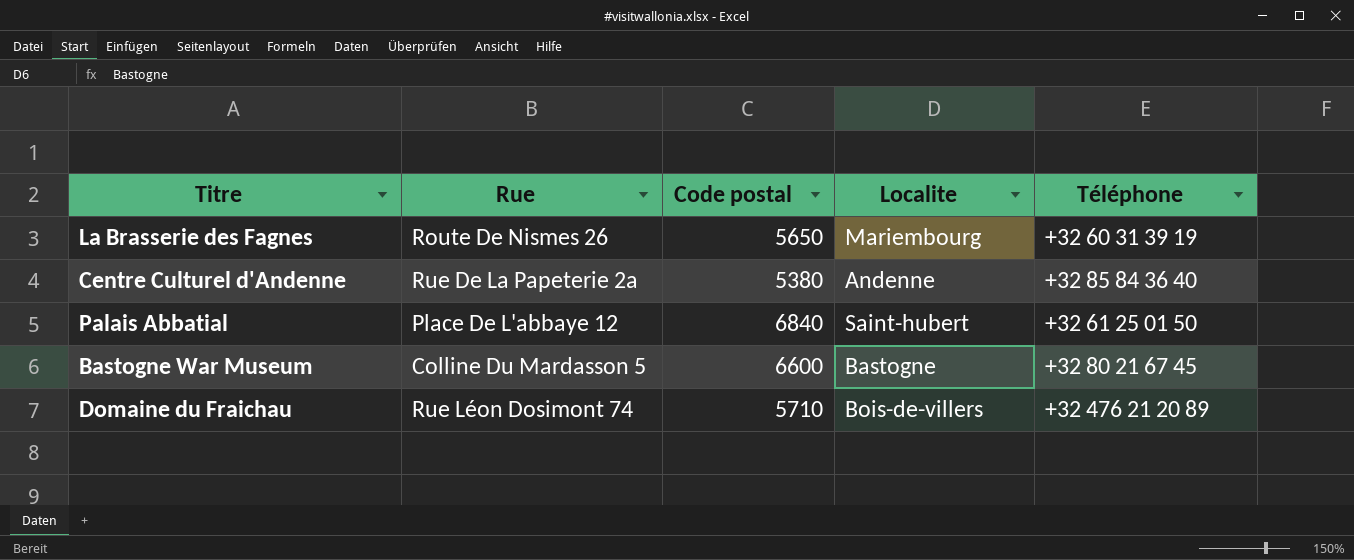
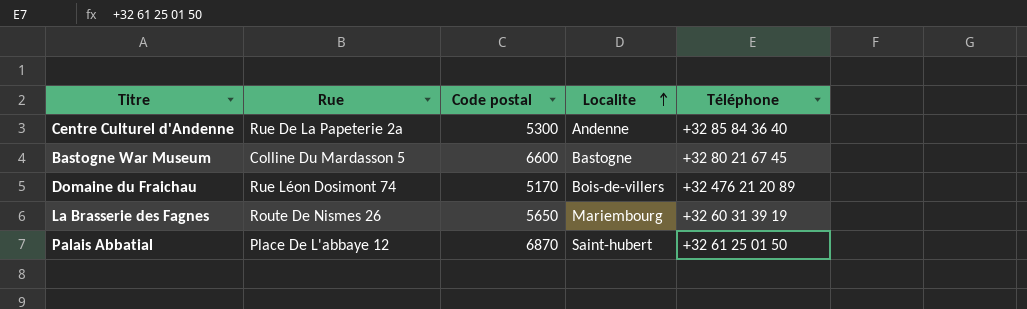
row order: none -> Localite ascending
Centre Culturel d'Andenne | Code postal: 5380 -> 5300
Domaine du Fraichau | Code postal: 5710 -> 5170
Palais Abbatial | Code postal: 6840 -> 6870

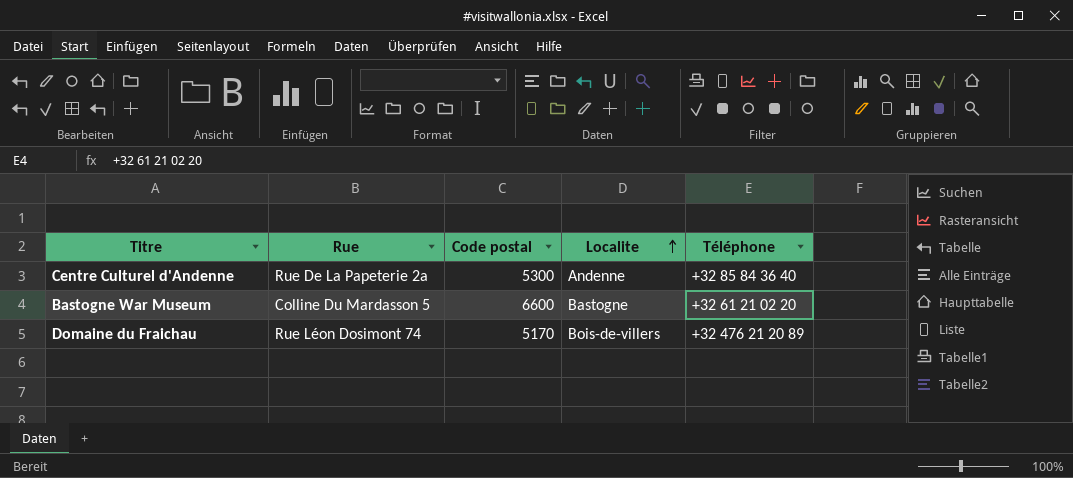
row La Brasserie des Fagnes: Route De Nismes 26 | 5650 | Mariembourg | +32 60 31 39 19 -> none
row Palais Abbatial: Place De L'abbaye 12 | 6870 | Saint-hubert | +32 61 25 01 50 -> none
Bastogne War Museum | Téléphone: +32 80 21 67 45 -> +32 61 21 02 20

